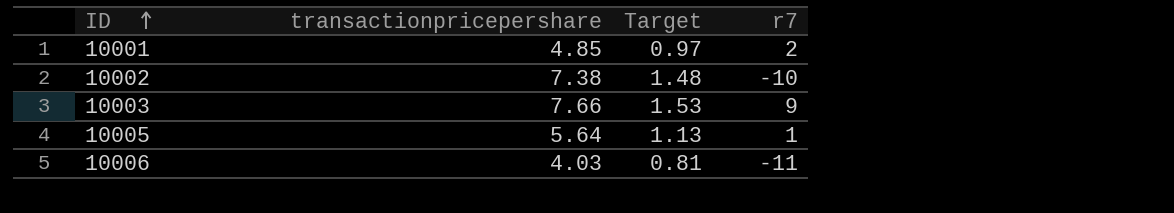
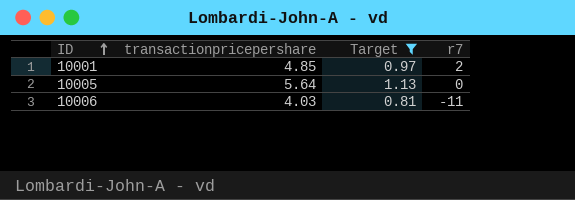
filter: none -> Target <= 1.13
10005 | r7: 1 -> 0

